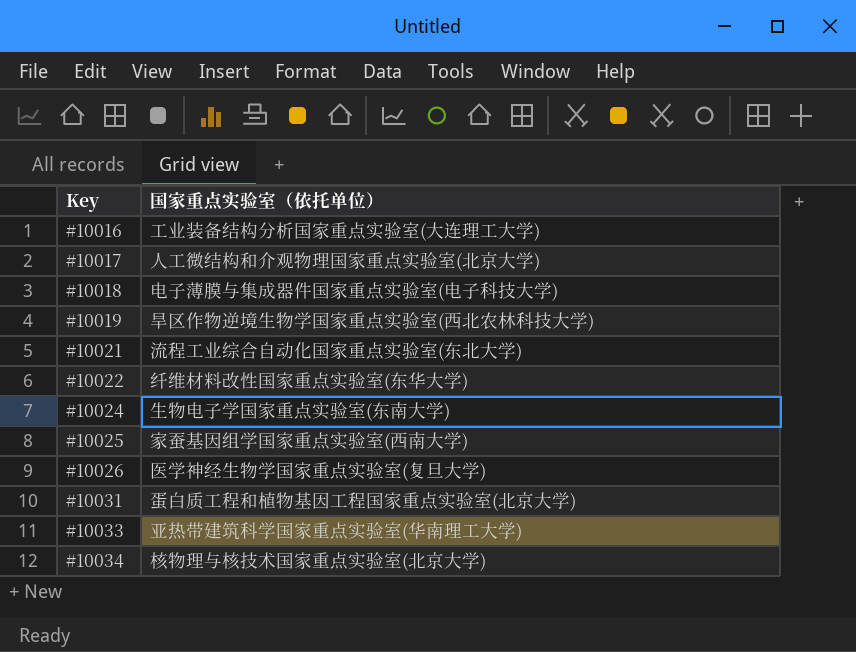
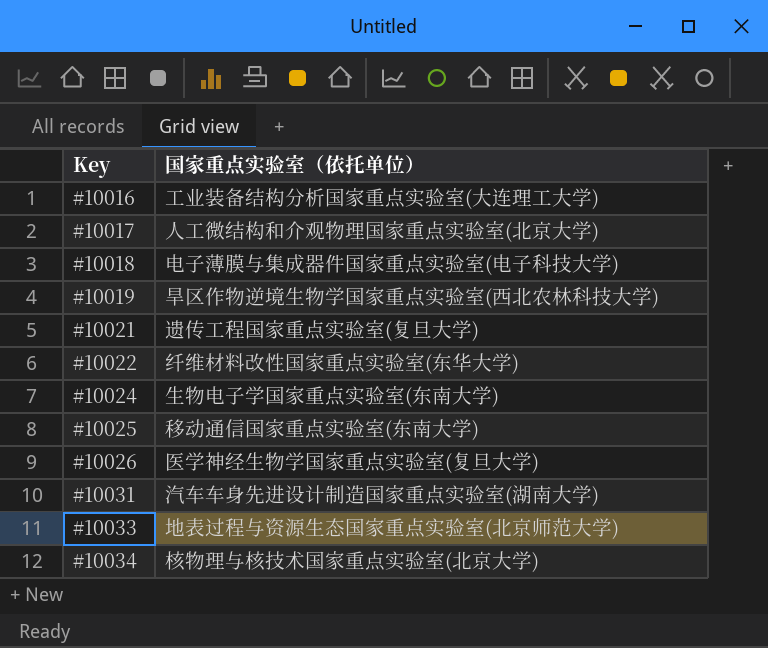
#10021 | 国家重点实验室（依托单位）: 流程工业综合自动化国家重点实验室(东北大学) -> 遗传工程国家重点实验室(复旦大学)
#10025 | 国家重点实验室（依托单位）: 家蚕基因组学国家重点实验室(西南大学) -> 移动通信国家重点实验室(东南大学)
#10031 | 国家重点实验室（依托单位）: 蛋白质工程和植物基因工程国家重点实验室(北京大学) -> 汽车车身先进设计制造国家重点实验室(湖南大学)
#10033 | 国家重点实验室（依托单位）: 亚热带建筑科学国家重点实验室(华南理工大学) -> 地表过程与资源生态国家重点实验室(北京师范大学)

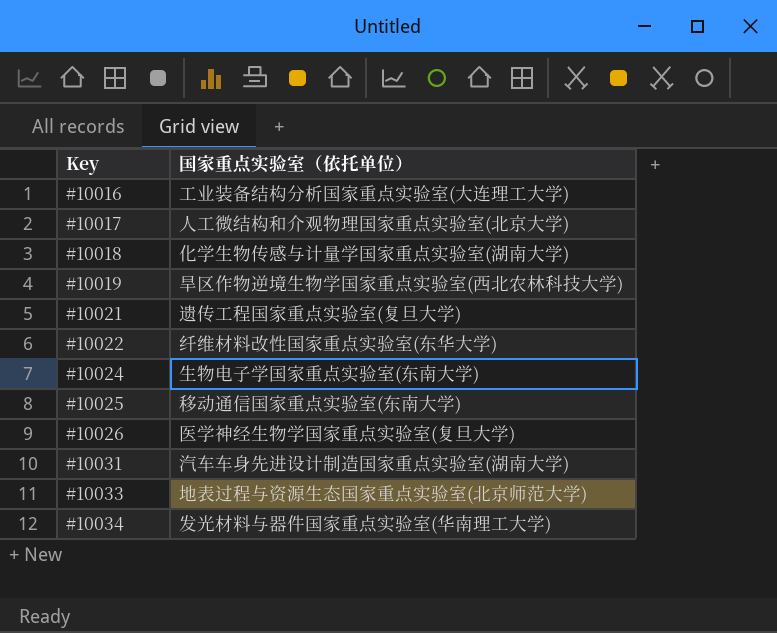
#10018 | 国家重点实验室（依托单位）: 电子薄膜与集成器件国家重点实验室(电子科技大学) -> 化学生物传感与计量学国家重点实验室(湖南大学)
#10034 | 国家重点实验室（依托单位）: 核物理与核技术国家重点实验室(北京大学) -> 发光材料与器件国家重点实验室(华南理工大学)

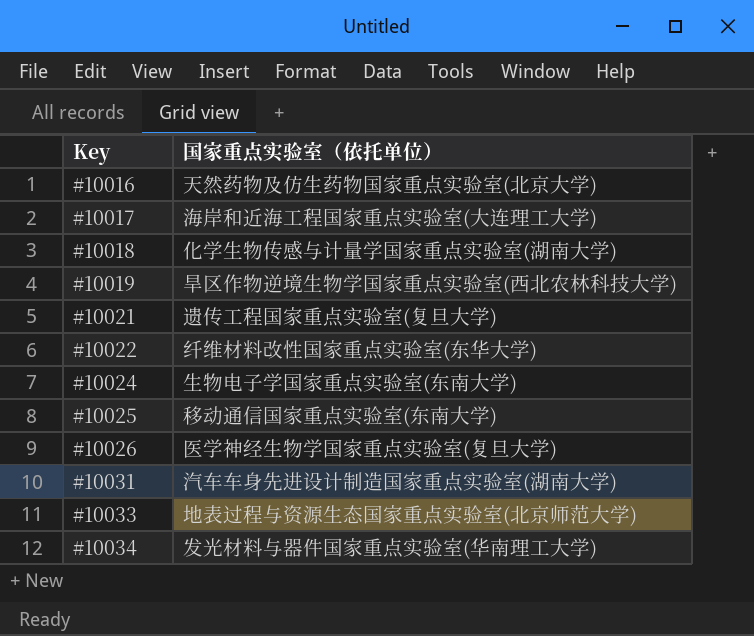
#10016 | 国家重点实验室（依托单位）: 工业装备结构分析国家重点实验室(大连理工大学) -> 天然药物及仿生药物国家重点实验室(北京大学)
#10017 | 国家重点实验室（依托单位）: 人工微结构和介观物理国家重点实验室(北京大学) -> 海岸和近海工程国家重点实验室(大连理工大学)

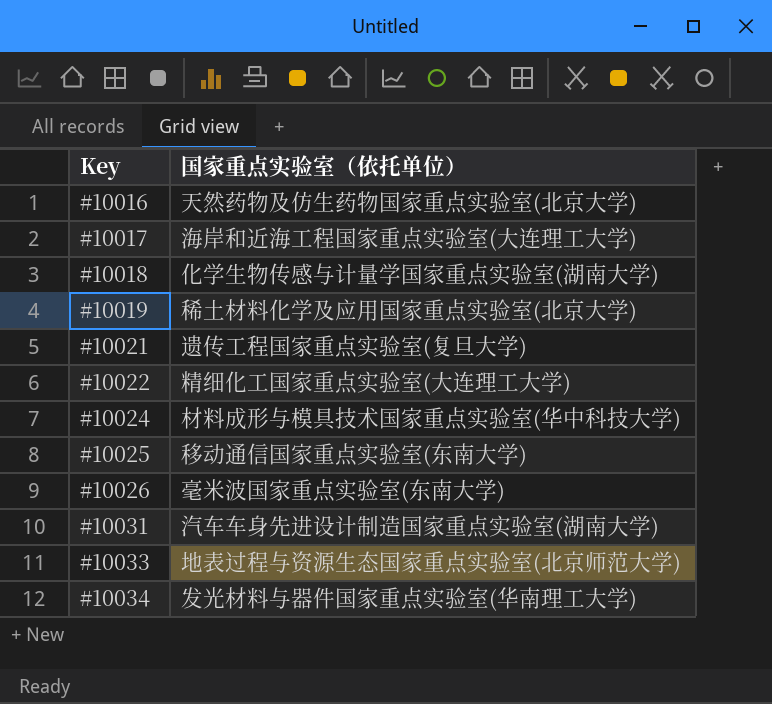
#10019 | 国家重点实验室（依托单位）: 旱区作物逆境生物学国家重点实验室(西北农林科技大学) -> 稀土材料化学及应用国家重点实验室(北京大学)
#10022 | 国家重点实验室（依托单位）: 纤维材料改性国家重点实验室(东华大学) -> 精细化工国家重点实验室(大连理工大学)
#10024 | 国家重点实验室（依托单位）: 生物电子学国家重点实验室(东南大学) -> 材料成形与模具技术国家重点实验室(华中科技大学)
#10026 | 国家重点实验室（依托单位）: 医学神经生物学国家重点实验室(复旦大学) -> 毫米波国家重点实验室(东南大学)

